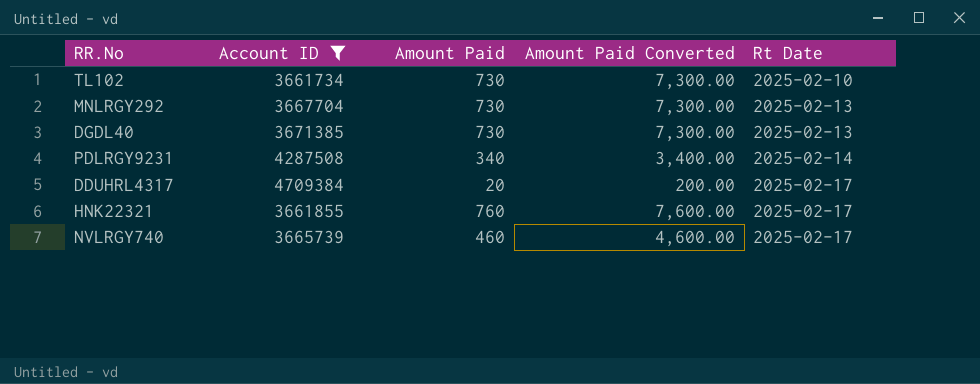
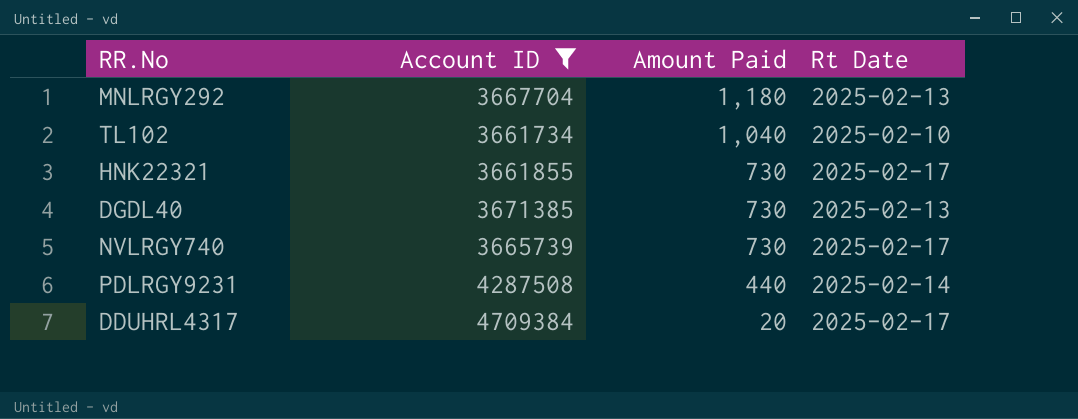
row order: Rt Date ascending -> Amount Paid descending
column Amount Paid Converted | formula: [Amount Paid] * 10 -> none
MNLRGY292 | Amount Paid: 730 -> 1,180
TL102 | Amount Paid: 730 -> 1,040
HNK22321 | Amount Paid: 760 -> 730
NVLRGY740 | Amount Paid: 460 -> 730
PDLRGY9231 | Amount Paid: 340 -> 440

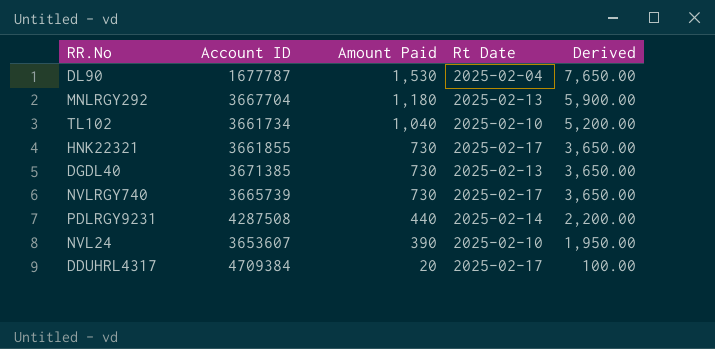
filter: Account ID >= 3661734 -> none
column Derived | formula: none -> [Amount Paid] * 5

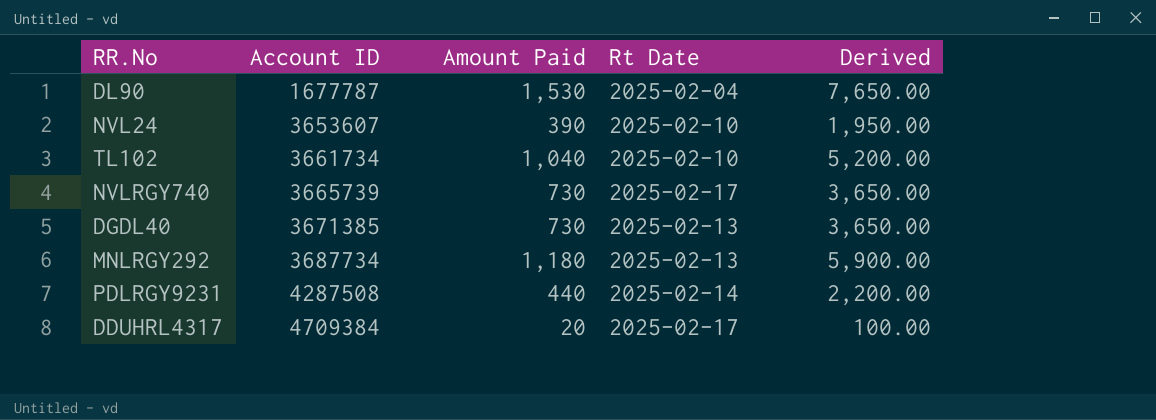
row order: Amount Paid descending -> Account ID ascending
row HNK22321: 3661855 | 730 | 2025-02-17 | 3,650.00 -> none
MNLRGY292 | Account ID: 3667704 -> 3687734

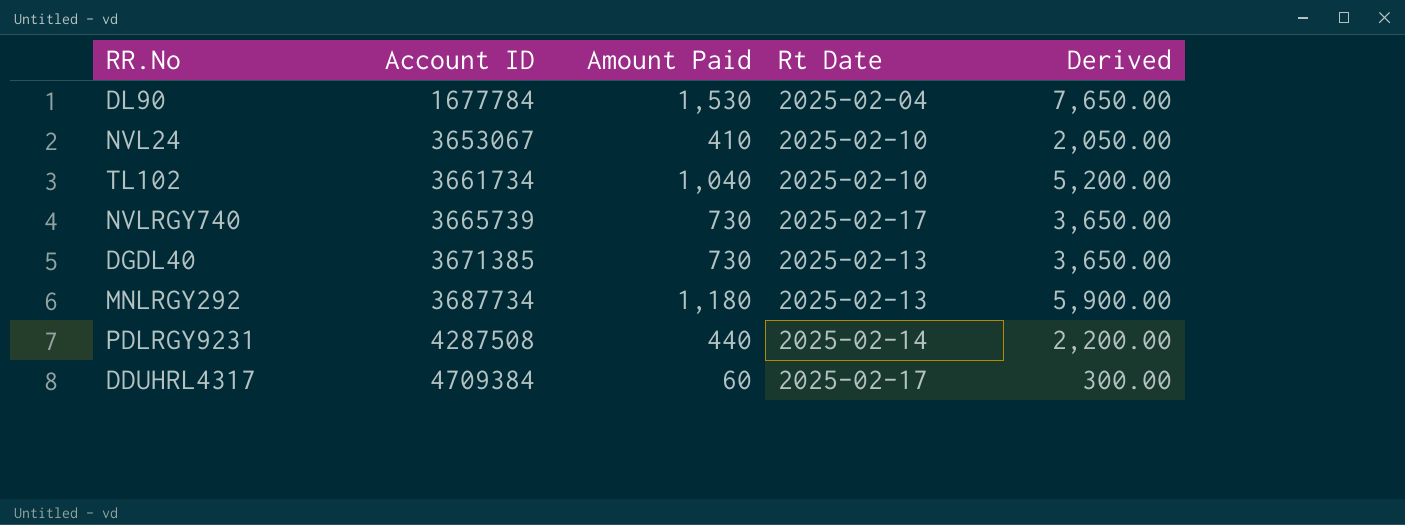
DL90 | Account ID: 1677787 -> 1677784
NVL24 | Account ID: 3653607 -> 3653067
NVL24 | Amount Paid: 390 -> 410
NVL24 | Derived: 1,950.00 -> 2,050.00
DDUHRL4317 | Amount Paid: 20 -> 60
DDUHRL4317 | Derived: 100.00 -> 300.00

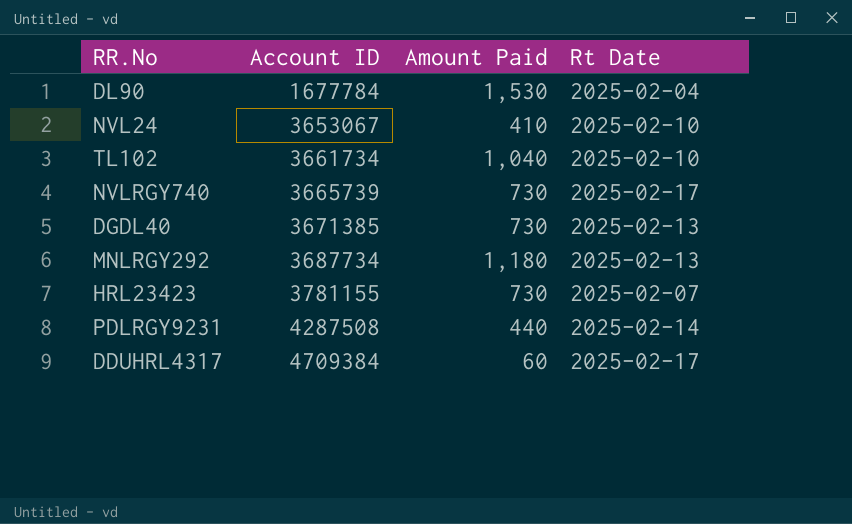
column Derived | formula: [Amount Paid] * 5 -> none
row HRL23423: none -> 3781155 | 730 | 2025-02-07

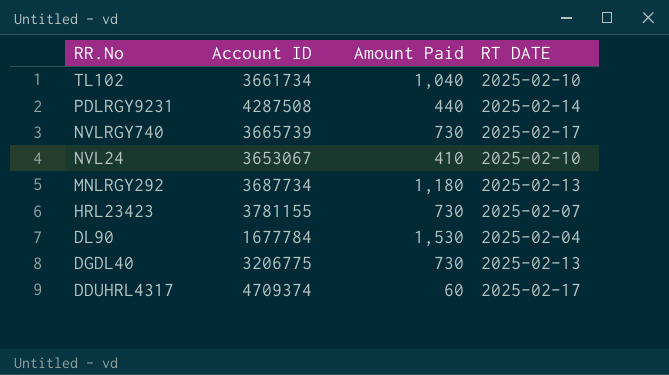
row order: Account ID ascending -> RR.No descending
column name: Rt Date -> RT DATE
DGDL40 | Account ID: 3671385 -> 3206775
DDUHRL4317 | Account ID: 4709384 -> 4709374

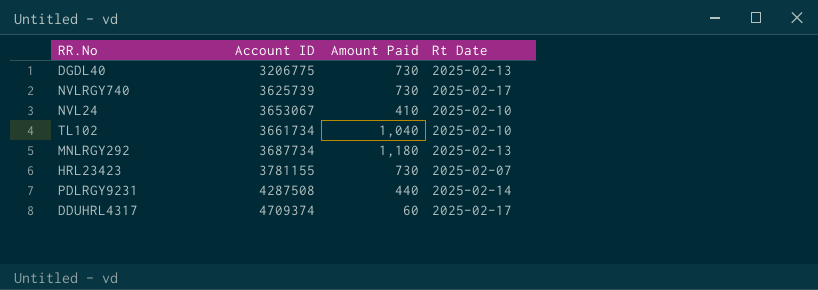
row order: RR.No descending -> Account ID ascending
column name: RT DATE -> Rt Date
row DL90: 1677784 | 1,530 | 2025-02-04 -> none
NVLRGY740 | Account ID: 3665739 -> 3625739

